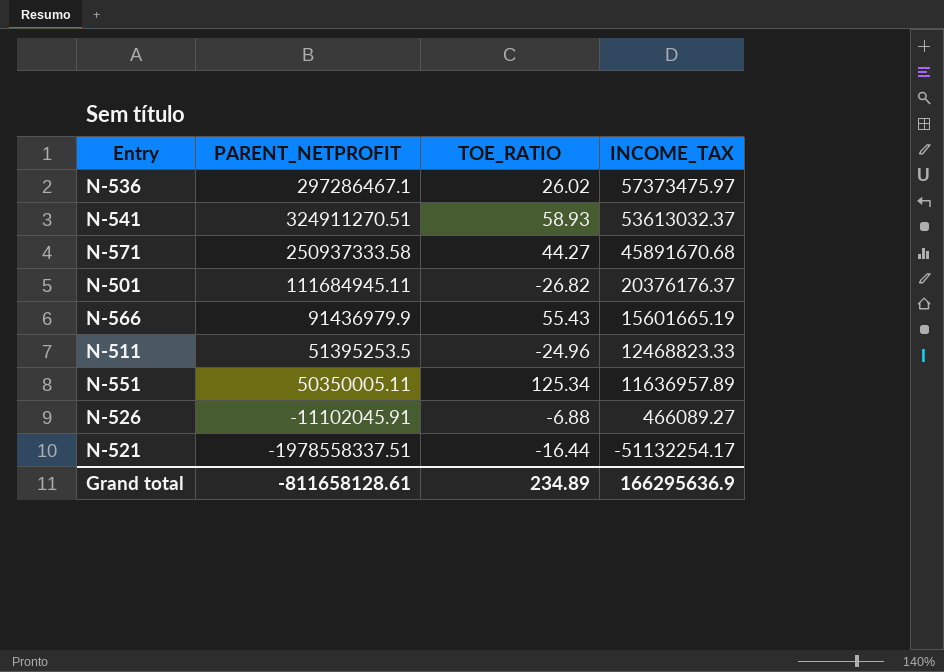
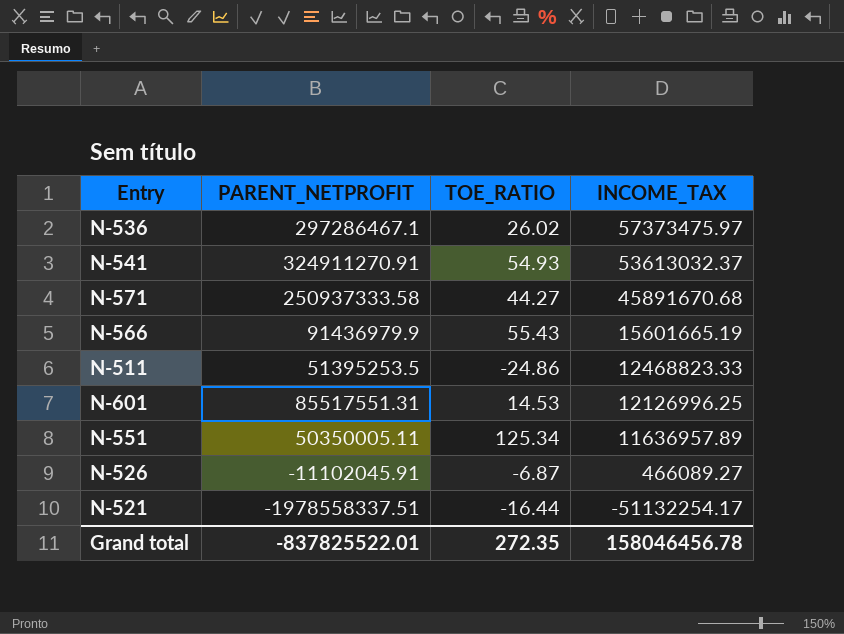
row N-501: 111684945.11 | -26.82 | 20376176.37 -> none
N-541 | PARENT_NETPROFIT: 324911270.51 -> 324911270.91
N-541 | TOE_RATIO: 58.93 -> 54.93
N-511 | TOE_RATIO: -24.96 -> -24.86
row N-601: none -> 85517551.31 | 14.53 | 12126996.25
N-526 | TOE_RATIO: -6.88 -> -6.87
Grand total | PARENT_NETPROFIT: -811658128.61 -> -837825522.01
Grand total | TOE_RATIO: 234.89 -> 272.35
Grand total | INCOME_TAX: 166295636.9 -> 158046456.78

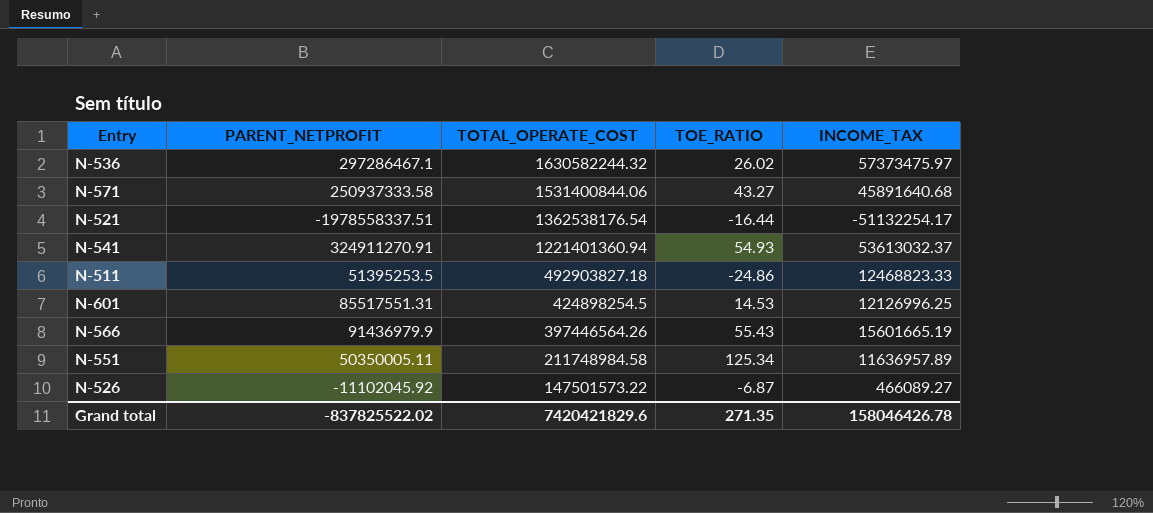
row order: INCOME_TAX descending -> TOTAL_OPERATE_COST descending
column TOTAL_OPERATE_COST | position: none -> 3
N-571 | TOE_RATIO: 44.27 -> 43.27
N-571 | INCOME_TAX: 45891670.68 -> 45891640.68
N-526 | PARENT_NETPROFIT: -11102045.91 -> -11102045.92
Grand total | PARENT_NETPROFIT: -837825522.01 -> -837825522.02
Grand total | TOE_RATIO: 272.35 -> 271.35
Grand total | INCOME_TAX: 158046456.78 -> 158046426.78

